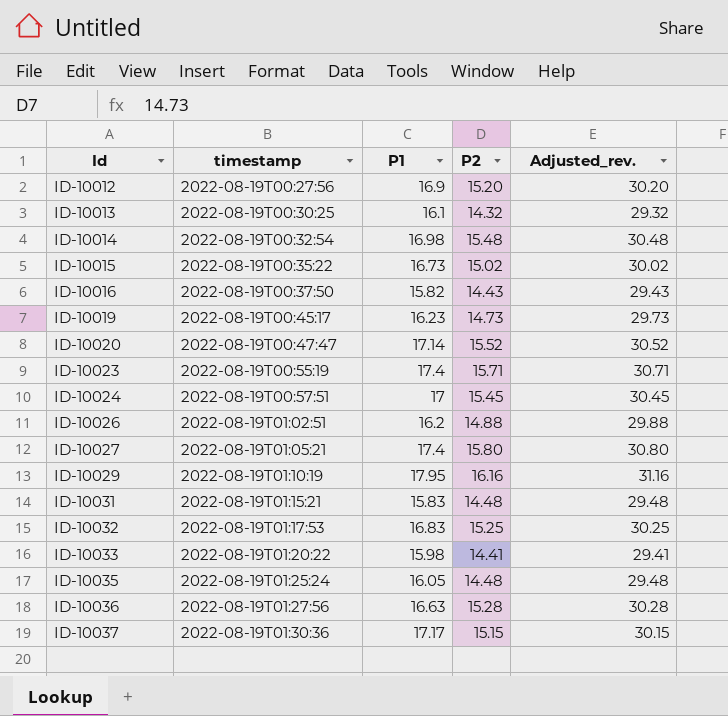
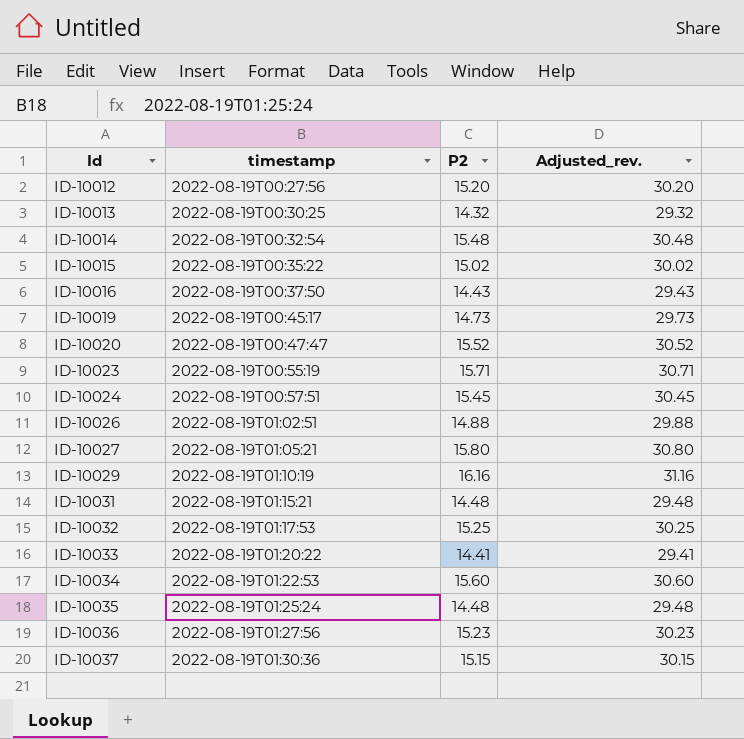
column P1 | position: 3 -> none
row ID-10034: none -> 2022-08-19T01:22:53 | 15.60 | 30.60
ID-10036 | P2: 15.28 -> 15.23
ID-10036 | Adjusted_rev.: 30.28 -> 30.23

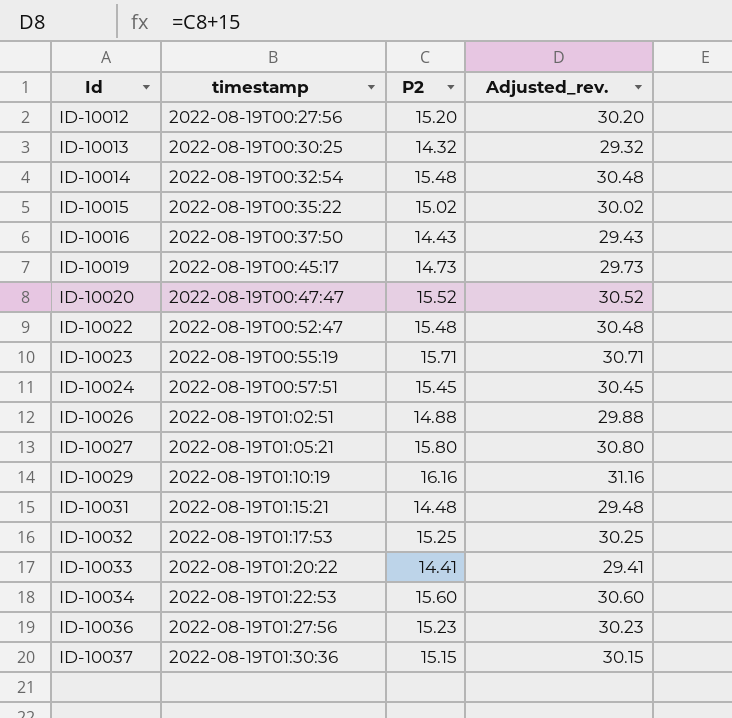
row ID-10035: 2022-08-19T01:25:24 | 14.48 | 29.48 -> none
row ID-10022: none -> 2022-08-19T00:52:47 | 15.48 | 30.48

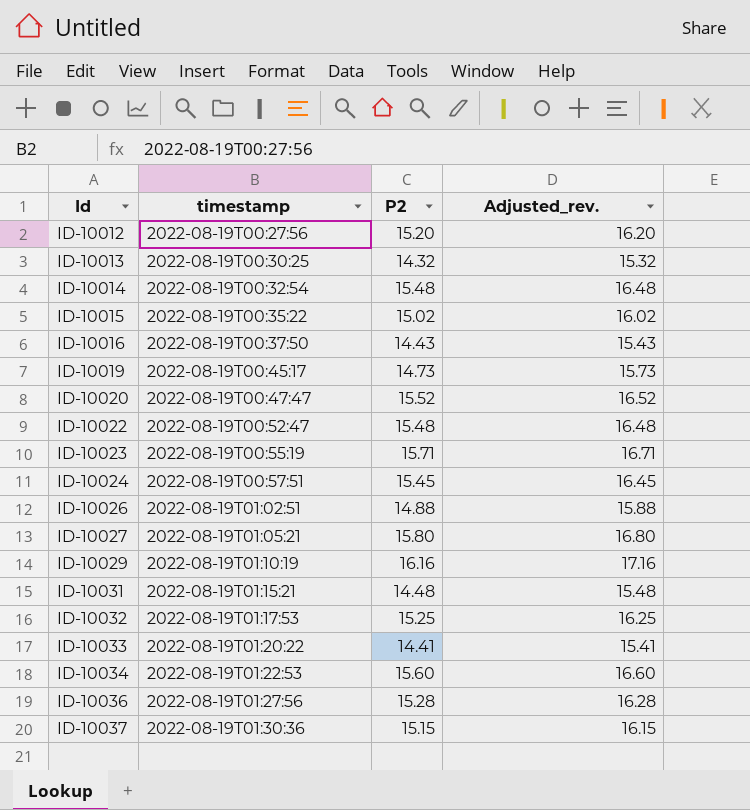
column Adjusted_rev. | formula: [P2] + 15 -> [P2] + 1
ID-10036 | P2: 15.23 -> 15.28

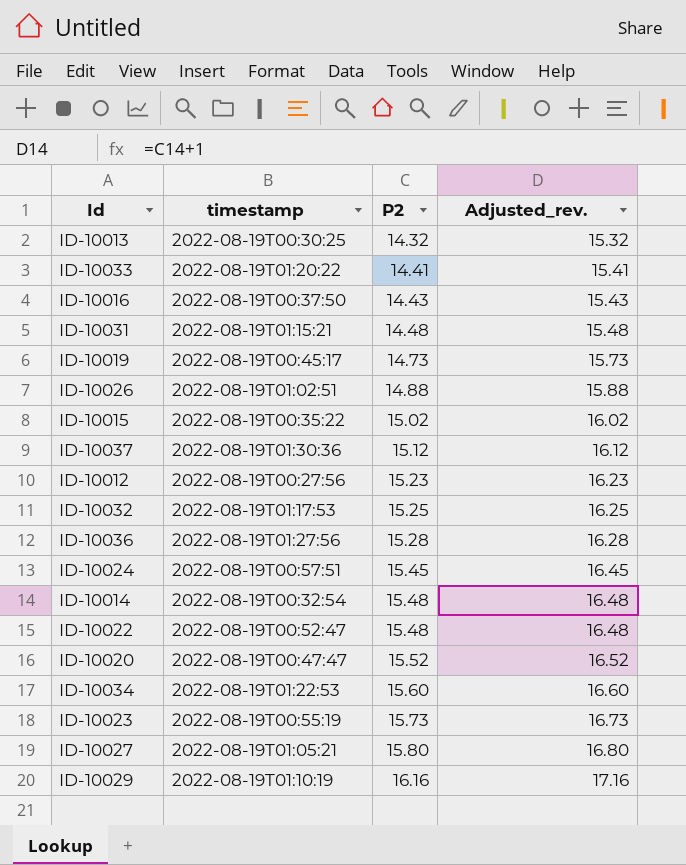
row order: Id ascending -> P2 ascending
ID-10037 | P2: 15.15 -> 15.12
ID-10037 | Adjusted_rev.: 16.15 -> 16.12
ID-10012 | P2: 15.20 -> 15.23
ID-10012 | Adjusted_rev.: 16.20 -> 16.23
ID-10023 | P2: 15.71 -> 15.73
ID-10023 | Adjusted_rev.: 16.71 -> 16.73

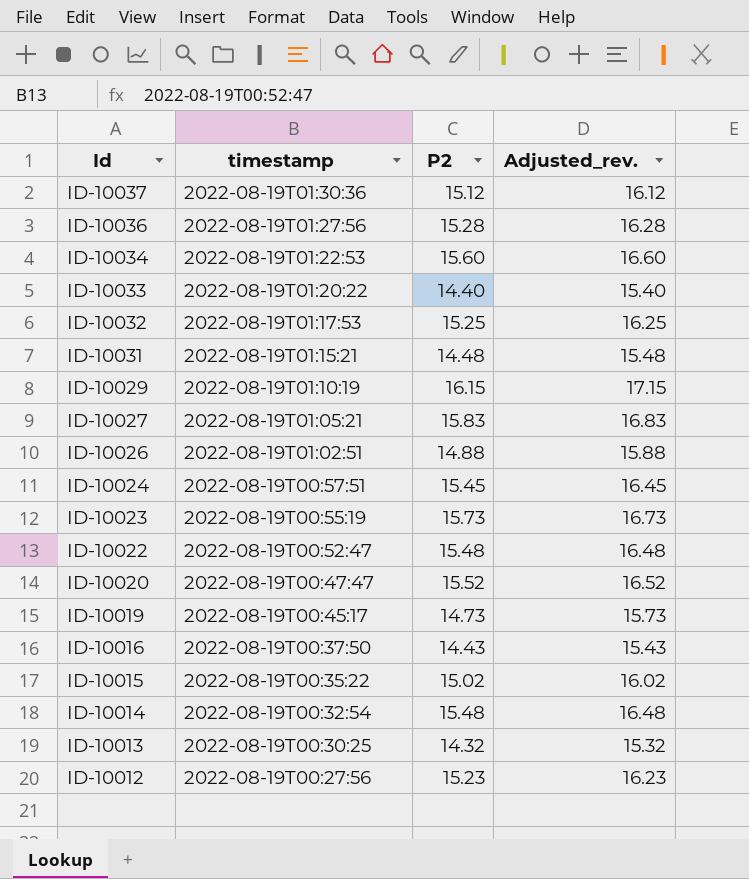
row order: P2 ascending -> Id descending
ID-10033 | P2: 14.41 -> 14.40
ID-10033 | Adjusted_rev.: 15.41 -> 15.40
ID-10029 | P2: 16.16 -> 16.15
ID-10029 | Adjusted_rev.: 17.16 -> 17.15
ID-10027 | P2: 15.80 -> 15.83
ID-10027 | Adjusted_rev.: 16.80 -> 16.83

